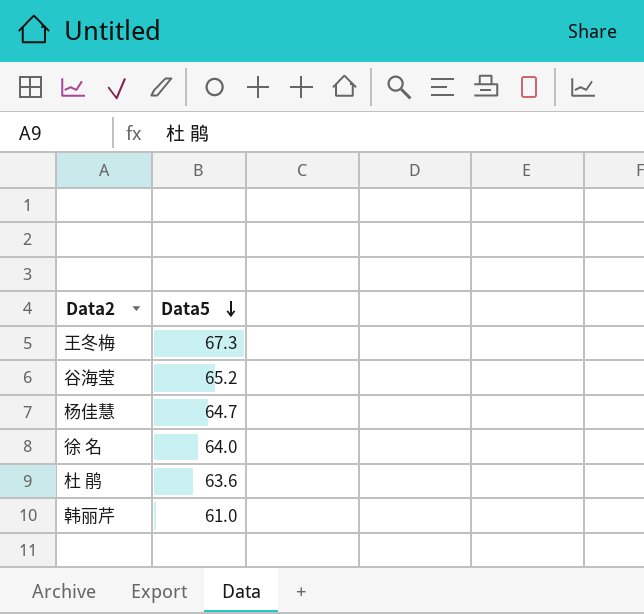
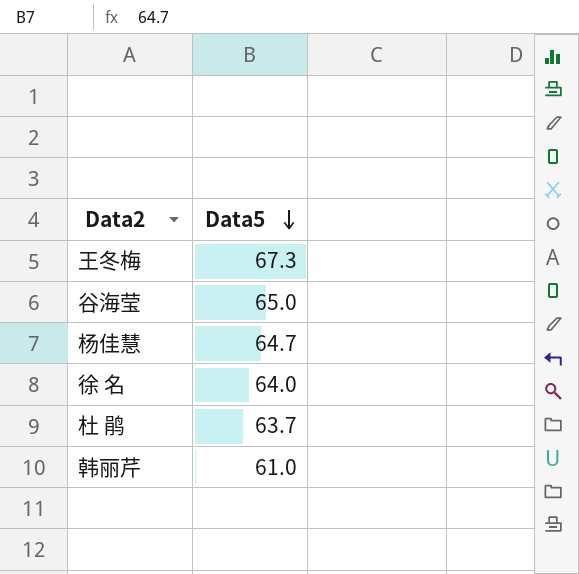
谷海莹 | Data5: 65.2 -> 65.0
杜 鹃 | Data5: 63.6 -> 63.7

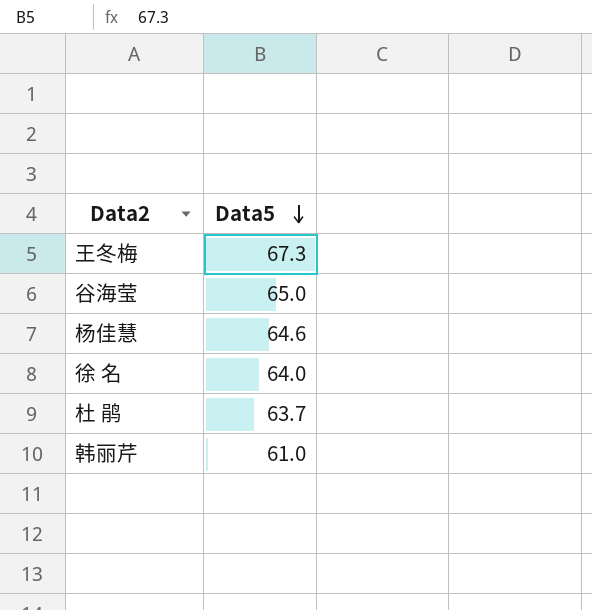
杨佳慧 | Data5: 64.7 -> 64.6

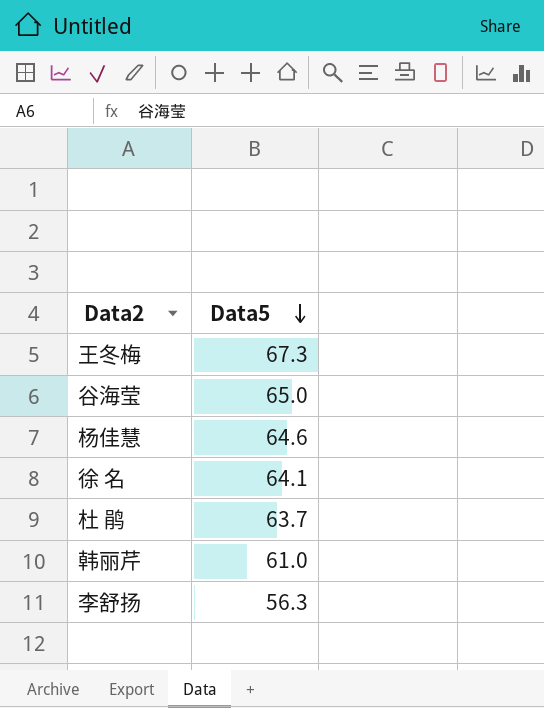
徐 名 | Data5: 64.0 -> 64.1
row 李舒扬: none -> 56.3

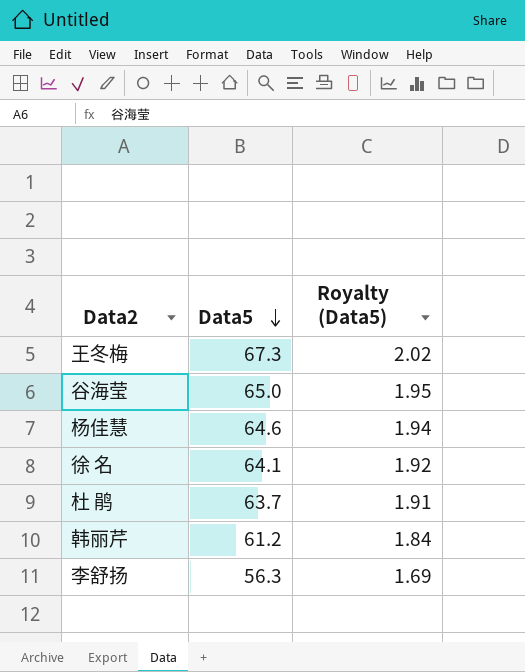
column Royalty (Data5) | formula: none -> [Data5] * 0.03
韩丽芹 | Data5: 61.0 -> 61.2

